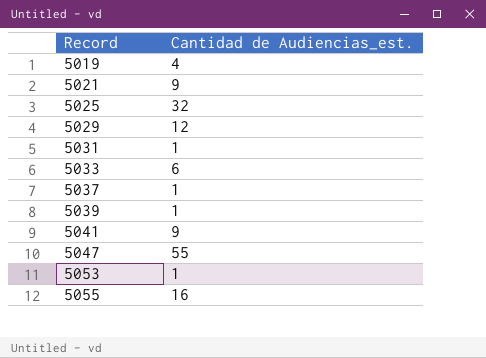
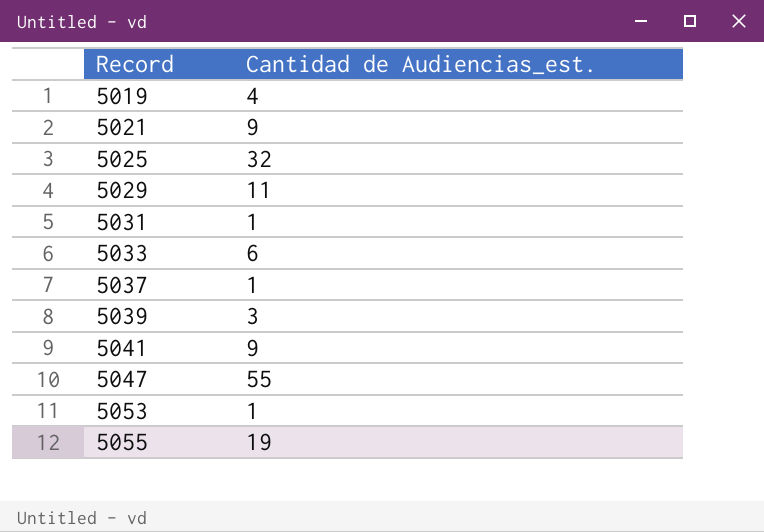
5029 | Cantidad de Audiencias_est.: 12 -> 11
5039 | Cantidad de Audiencias_est.: 1 -> 3
5055 | Cantidad de Audiencias_est.: 16 -> 19

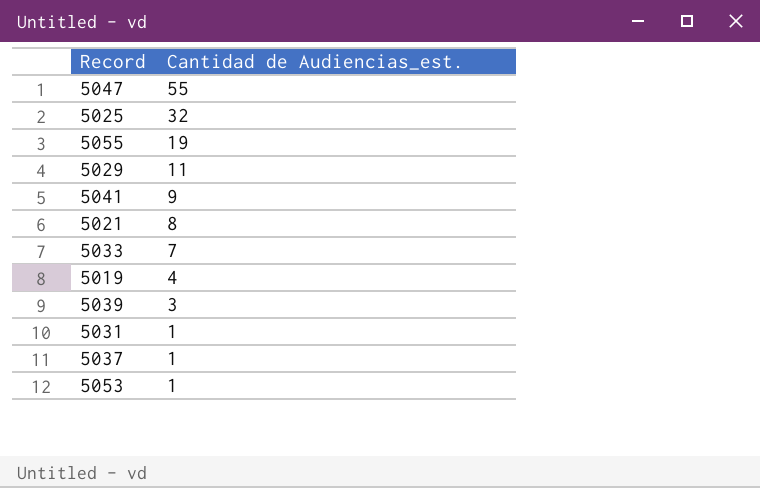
row order: Record ascending -> Cantidad de Audiencias_est. descending
5021 | Cantidad de Audiencias_est.: 9 -> 8
5033 | Cantidad de Audiencias_est.: 6 -> 7

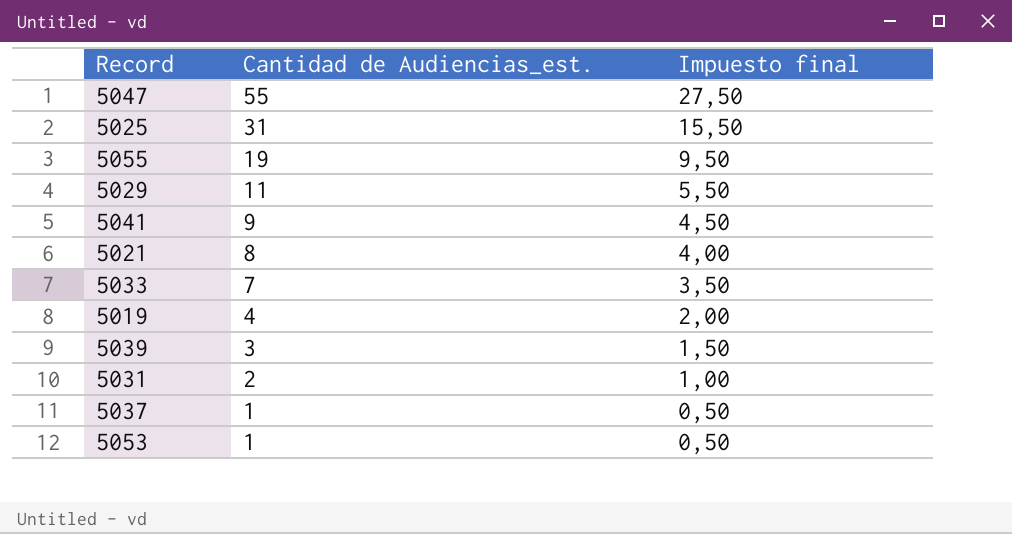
column Impuesto final | formula: none -> [Cantidad de Audiencias_est.] * 0,5
5025 | Cantidad de Audiencias_est.: 32 -> 31
5031 | Cantidad de Audiencias_est.: 1 -> 2

